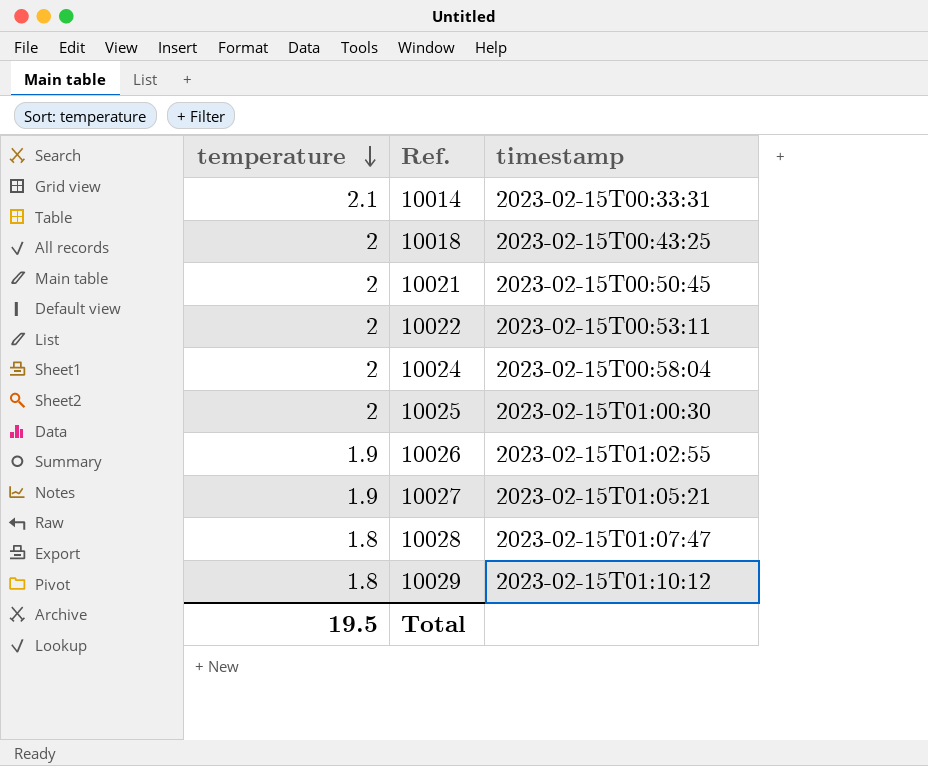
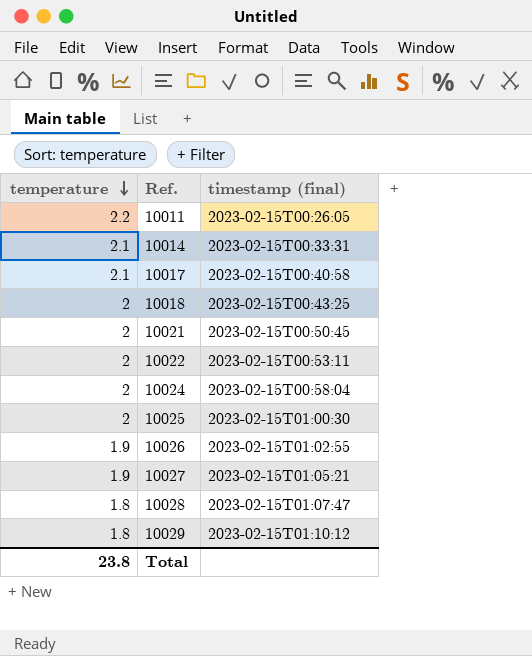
column name: timestamp -> timestamp (final)
row 10011: none -> 2.2 | 2023-02-15T00:26:05
row 10017: none -> 2.1 | 2023-02-15T00:40:58
Total | temperature: 19.5 -> 23.8

